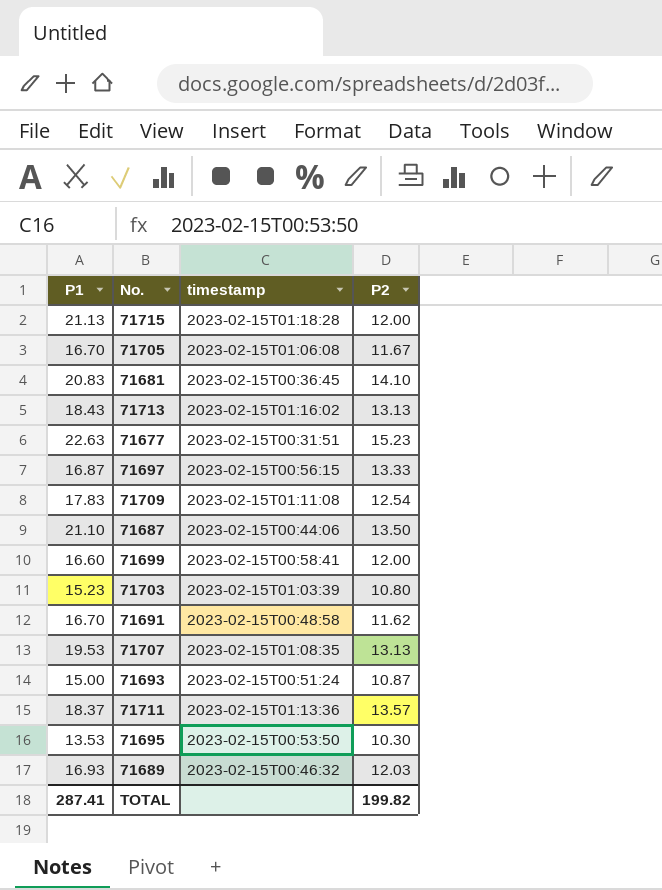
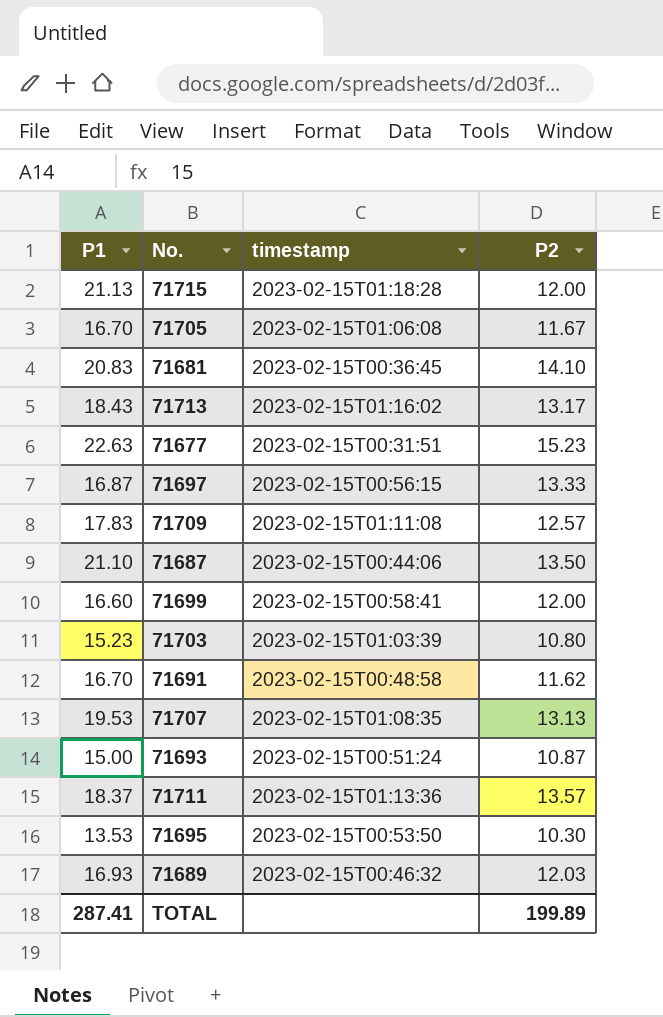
71713 | P2: 13.13 -> 13.17
71709 | P2: 12.54 -> 12.57
TOTAL | P2: 199.82 -> 199.89

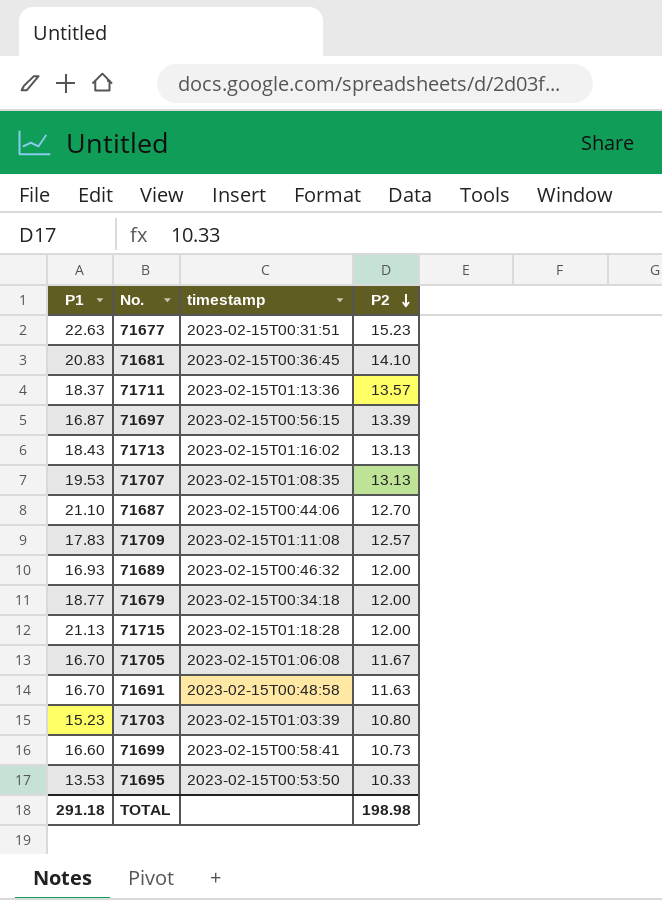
row order: none -> P2 descending
row 71693: 15.00 | 2023-02-15T00:51:24 | 10.87 -> none
71697 | P2: 13.33 -> 13.39
71713 | P2: 13.17 -> 13.13
71687 | P2: 13.50 -> 12.70
71689 | P2: 12.03 -> 12.00
row 71679: none -> 18.77 | 2023-02-15T00:34:18 | 12.00
71691 | P2: 11.62 -> 11.63
71699 | P2: 12.00 -> 10.73
71695 | P2: 10.30 -> 10.33
TOTAL | P1: 287.41 -> 291.18
TOTAL | P2: 199.89 -> 198.98

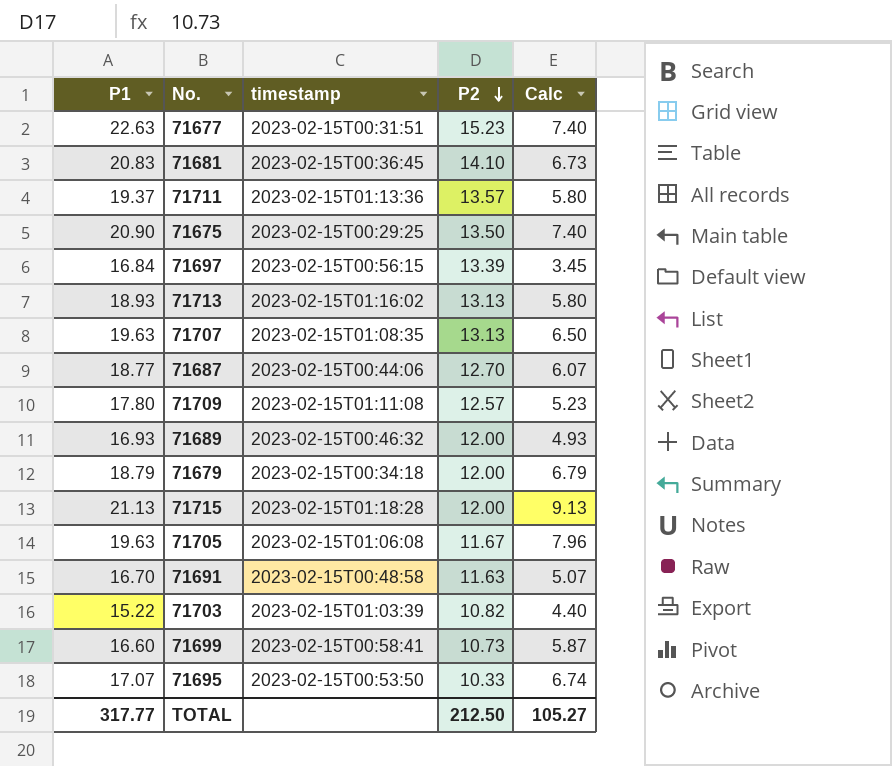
column Calc | formula: none -> [P1] - [P2]
71711 | P1: 18.37 -> 19.37
row 71675: none -> 20.90 | 2023-02-15T00:29:25 | 13.50 | 7.40
71697 | P1: 16.87 -> 16.84
71713 | P1: 18.43 -> 18.93
71707 | P1: 19.53 -> 19.63
71687 | P1: 21.10 -> 18.77
71709 | P1: 17.83 -> 17.80
71679 | P1: 18.77 -> 18.79
71705 | P1: 16.70 -> 19.63
71703 | P1: 15.23 -> 15.22
71703 | P2: 10.80 -> 10.82
71695 | P1: 13.53 -> 17.07
TOTAL | P1: 291.18 -> 317.77
TOTAL | P2: 198.98 -> 212.50

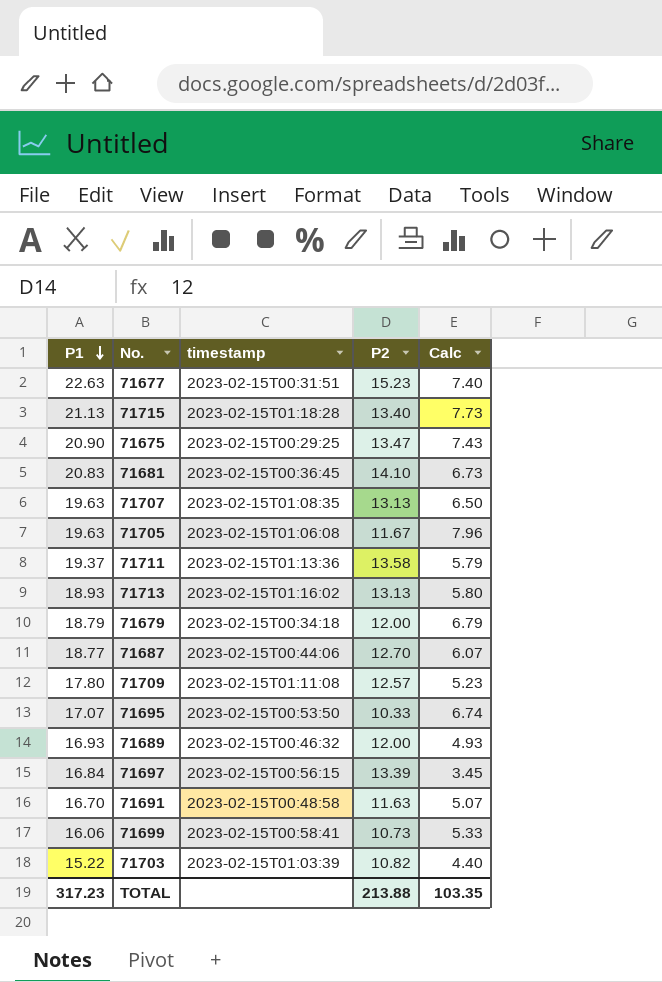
row order: P2 descending -> P1 descending
71715 | P2: 12.00 -> 13.40
71715 | Calc: 9.13 -> 7.73
71675 | P2: 13.50 -> 13.47
71675 | Calc: 7.40 -> 7.43
71711 | P2: 13.57 -> 13.58
71711 | Calc: 5.80 -> 5.79
71699 | P1: 16.60 -> 16.06
71699 | Calc: 5.87 -> 5.33
TOTAL | P1: 317.77 -> 317.23
TOTAL | P2: 212.50 -> 213.88
TOTAL | Calc: 105.27 -> 103.35

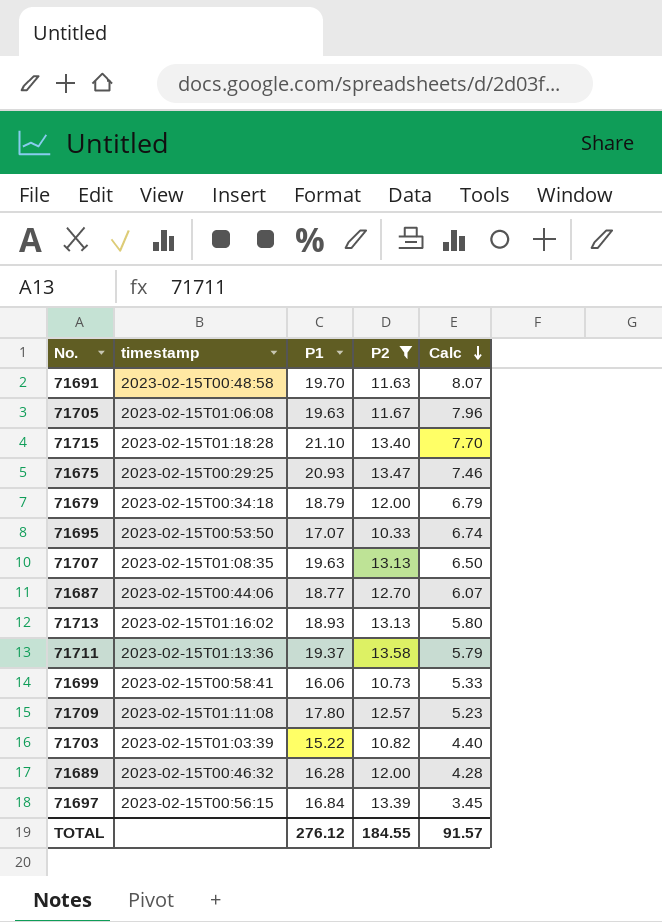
filter: none -> P2 <= 13.58
row order: P1 descending -> Calc descending
column P1 | position: 1 -> 3
71691 | P1: 16.70 -> 19.70
71691 | Calc: 5.07 -> 8.07
71715 | P1: 21.13 -> 21.10
71715 | Calc: 7.73 -> 7.70
71675 | P1: 20.90 -> 20.93
71675 | Calc: 7.43 -> 7.46
71689 | P1: 16.93 -> 16.28
71689 | Calc: 4.93 -> 4.28
TOTAL | P1: 317.23 -> 276.12
TOTAL | P2: 213.88 -> 184.55
TOTAL | Calc: 103.35 -> 91.57

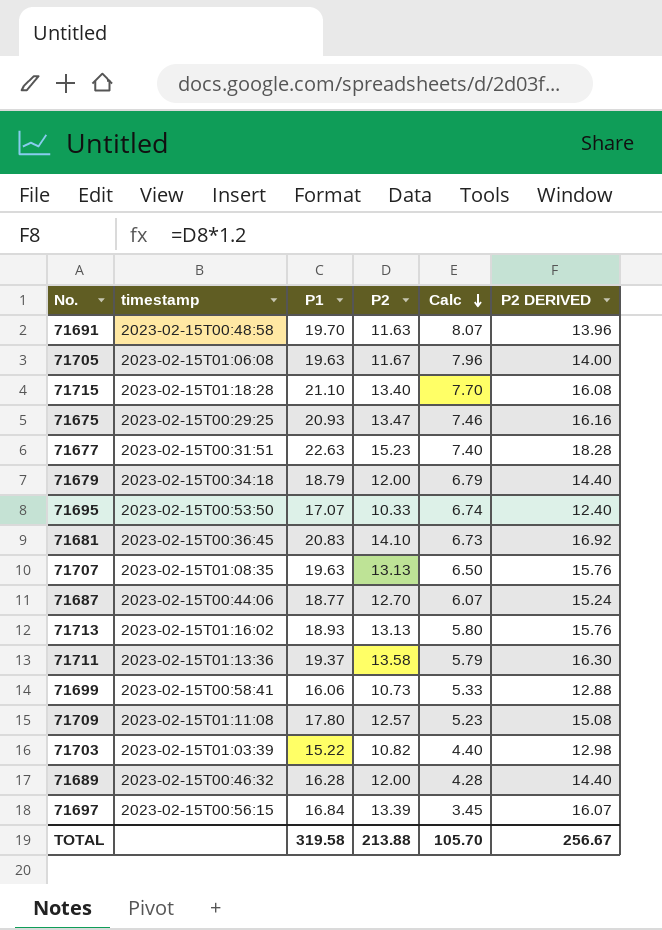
filter: P2 <= 13.58 -> none
column P2 DERIVED | formula: none -> [P2] * 1.2
TOTAL | P1: 276.12 -> 319.58
TOTAL | P2: 184.55 -> 213.88
TOTAL | Calc: 91.57 -> 105.70

